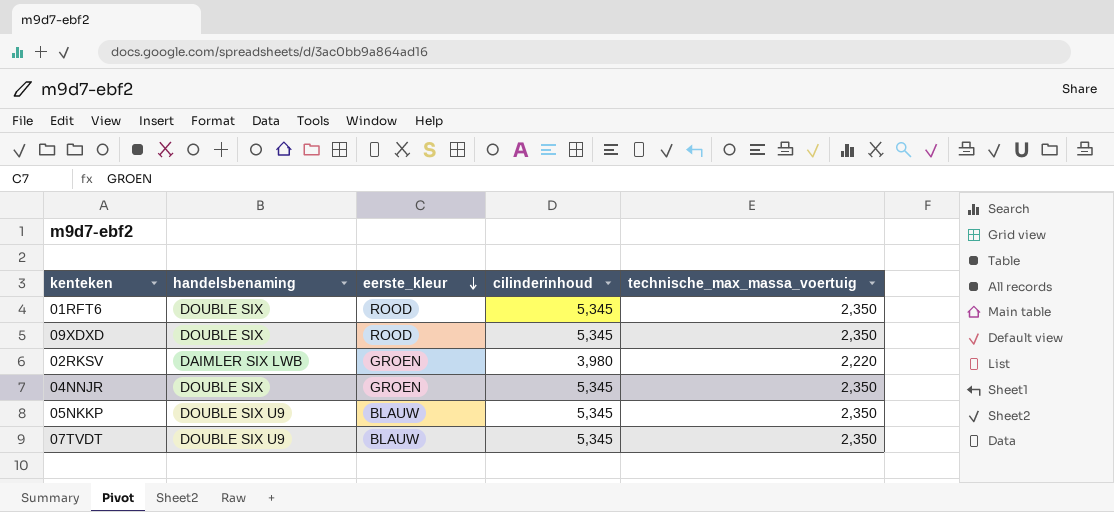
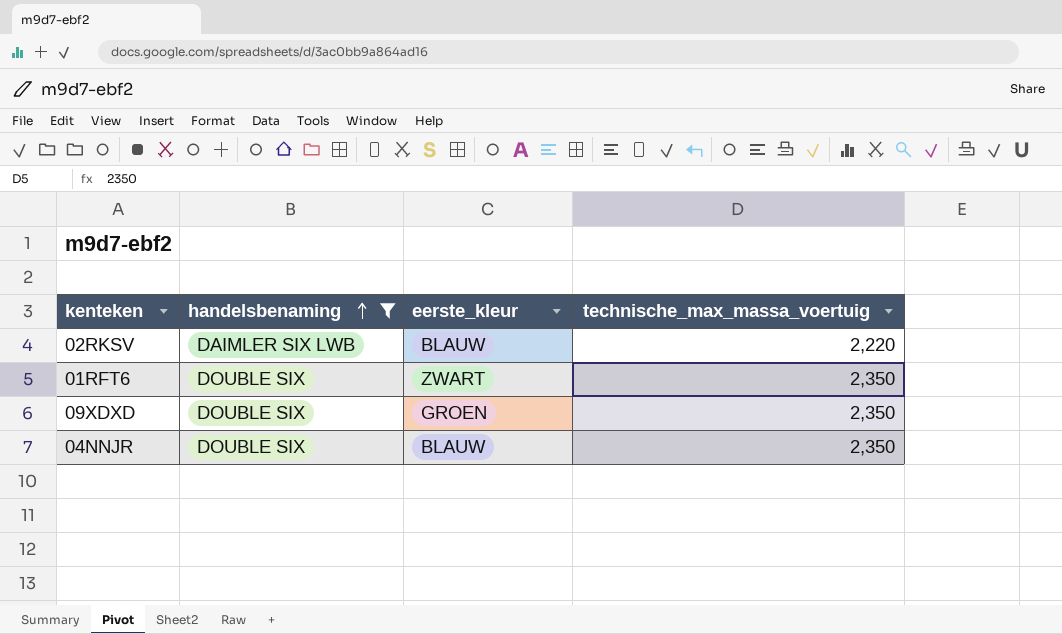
filter: none -> handelsbenaming != DOUBLE SIX U9
row order: eerste_kleur descending -> handelsbenaming ascending
column cilinderinhoud | position: 4 -> none
02RKSV | eerste_kleur: GROEN -> BLAUW
01RFT6 | eerste_kleur: ROOD -> ZWART
09XDXD | eerste_kleur: ROOD -> GROEN
04NNJR | eerste_kleur: GROEN -> BLAUW

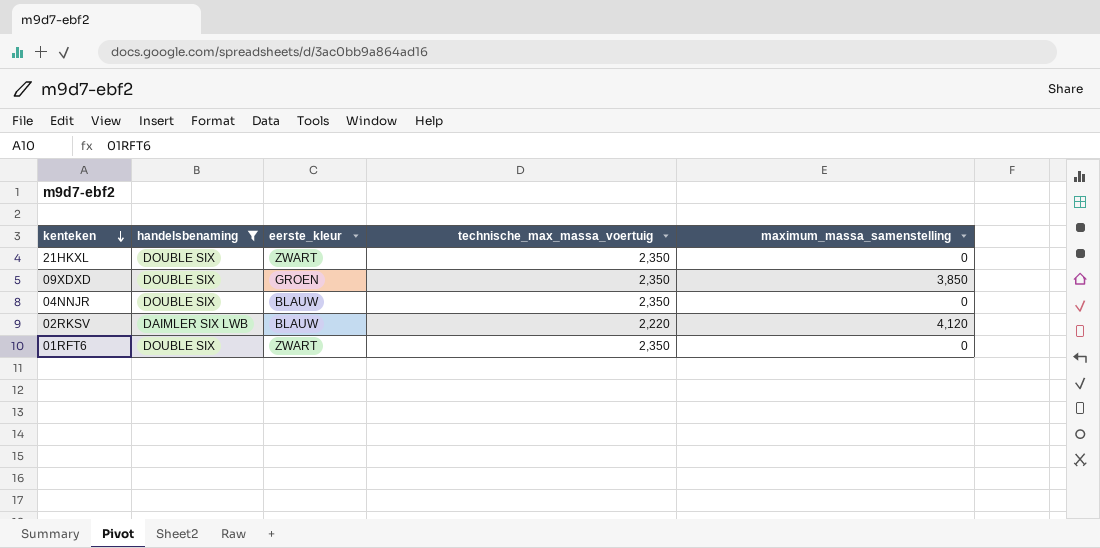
row order: handelsbenaming ascending -> kenteken descending
column maximum_massa_samenstelling | position: none -> 5
row 21HKXL: none -> DOUBLE SIX | ZWART | 2,350 | 0

